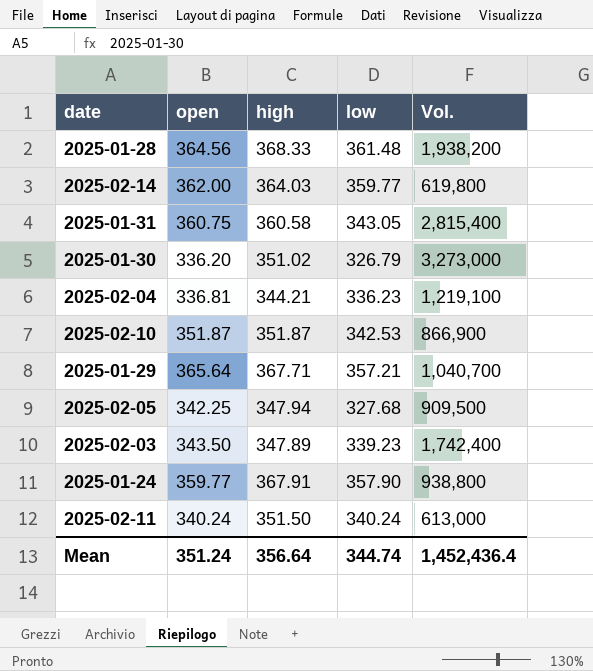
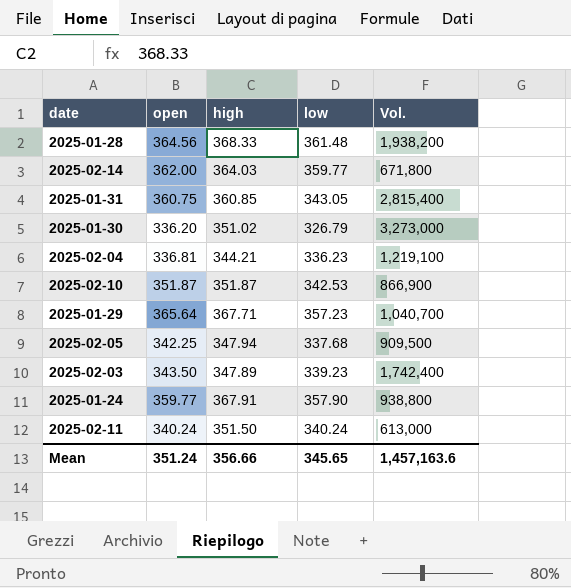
2025-02-14 | Vol.: 619,800 -> 671,800
2025-01-31 | high: 360.58 -> 360.85
2025-01-29 | low: 357.21 -> 357.23
2025-02-05 | low: 327.68 -> 337.68
Mean | high: 356.64 -> 356.66
Mean | low: 344.74 -> 345.65
Mean | Vol.: 1,452,436.4 -> 1,457,163.6

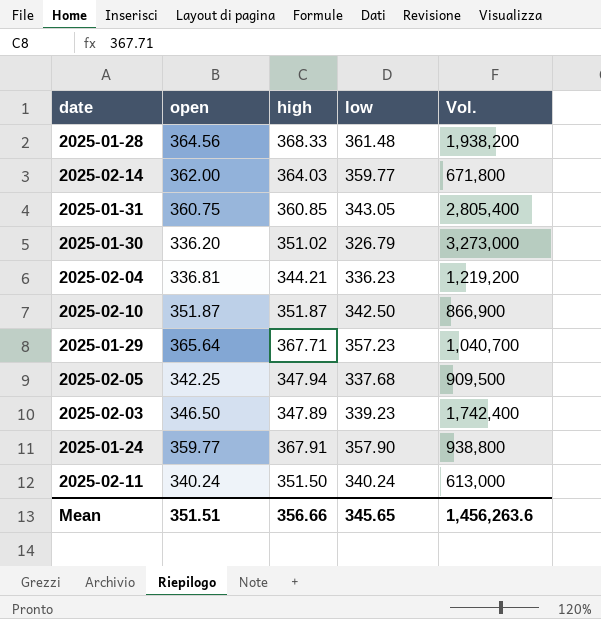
2025-01-31 | Vol.: 2,815,400 -> 2,805,400
2025-02-04 | Vol.: 1,219,100 -> 1,219,200
2025-02-10 | low: 342.53 -> 342.50
2025-02-03 | open: 343.50 -> 346.50
Mean | open: 351.24 -> 351.51
Mean | Vol.: 1,457,163.6 -> 1,456,263.6

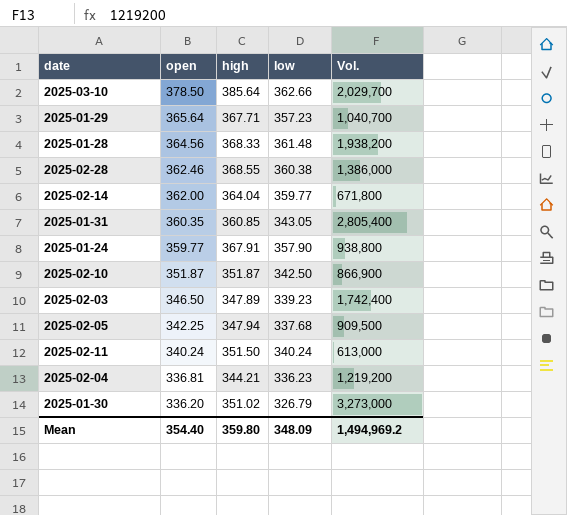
row order: none -> open descending
row 2025-03-10: none -> 378.50 | 385.64 | 362.66 | 2,029,700
row 2025-02-28: none -> 362.46 | 368.55 | 360.38 | 1,386,000
2025-02-14 | high: 364.03 -> 364.04
2025-01-31 | open: 360.75 -> 360.35
Mean | open: 351.51 -> 354.40
Mean | high: 356.66 -> 359.80
Mean | low: 345.65 -> 348.09
Mean | Vol.: 1,456,263.6 -> 1,494,969.2

